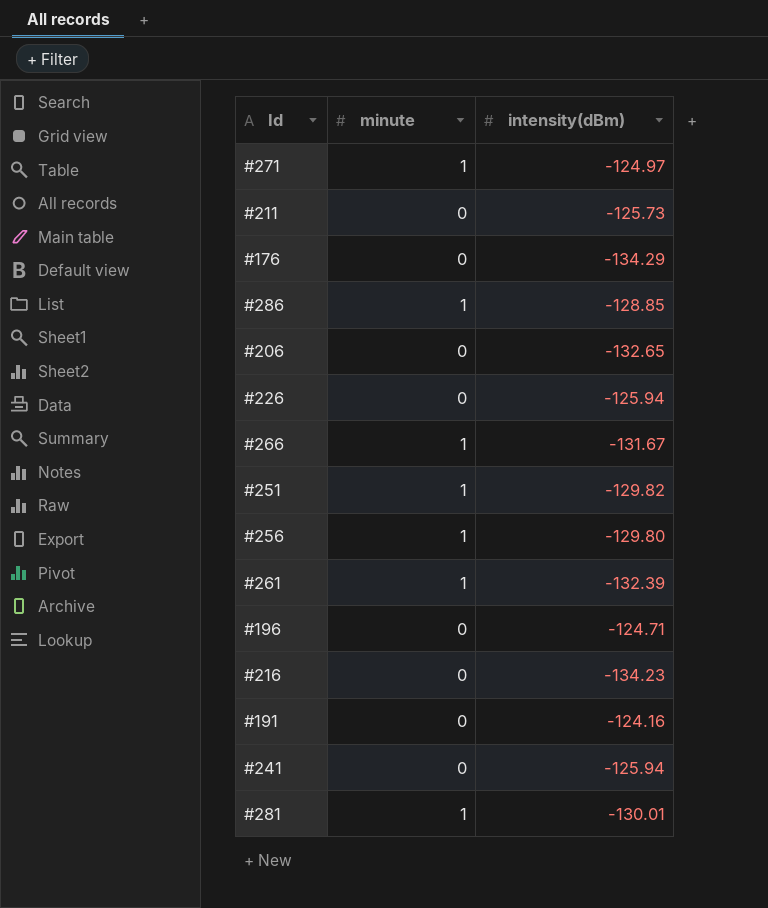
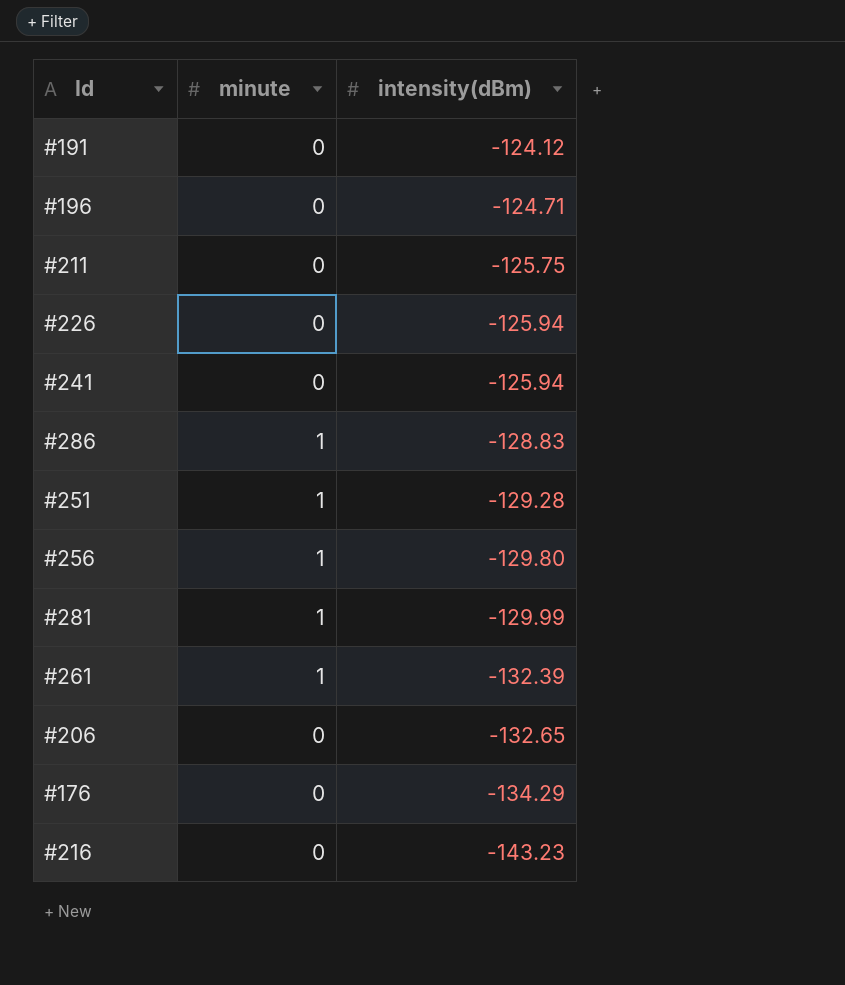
row order: none -> intensity(dBm) descending
row #271: 1 | -124.97 -> none
row #266: 1 | -131.67 -> none
#191 | intensity(dBm): -124.16 -> -124.12
#211 | intensity(dBm): -125.73 -> -125.75
#286 | intensity(dBm): -128.85 -> -128.83
#251 | intensity(dBm): -129.82 -> -129.28
#281 | intensity(dBm): -130.01 -> -129.99
#216 | intensity(dBm): -134.23 -> -143.23

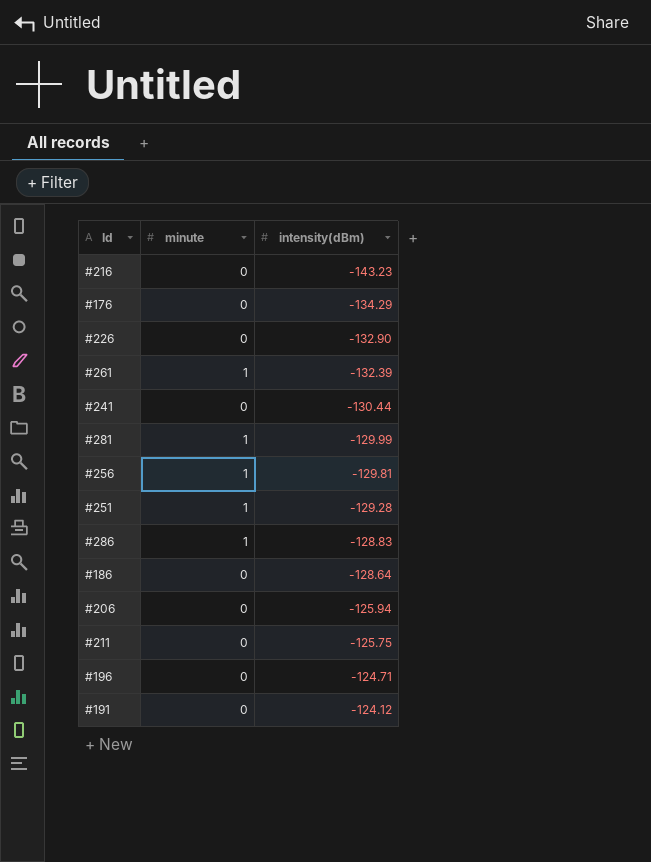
row order: intensity(dBm) descending -> intensity(dBm) ascending
#226 | intensity(dBm): -125.94 -> -132.90
#241 | intensity(dBm): -125.94 -> -130.44
#256 | intensity(dBm): -129.80 -> -129.81
row #186: none -> 0 | -128.64
#206 | intensity(dBm): -132.65 -> -125.94

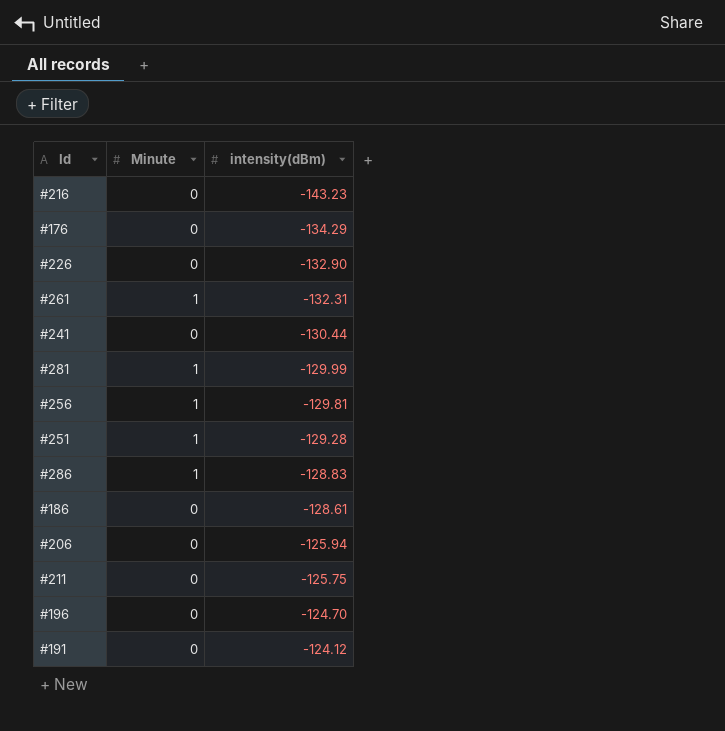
column name: minute -> Minute
#261 | intensity(dBm): -132.39 -> -132.31
#186 | intensity(dBm): -128.64 -> -128.61
#196 | intensity(dBm): -124.71 -> -124.70

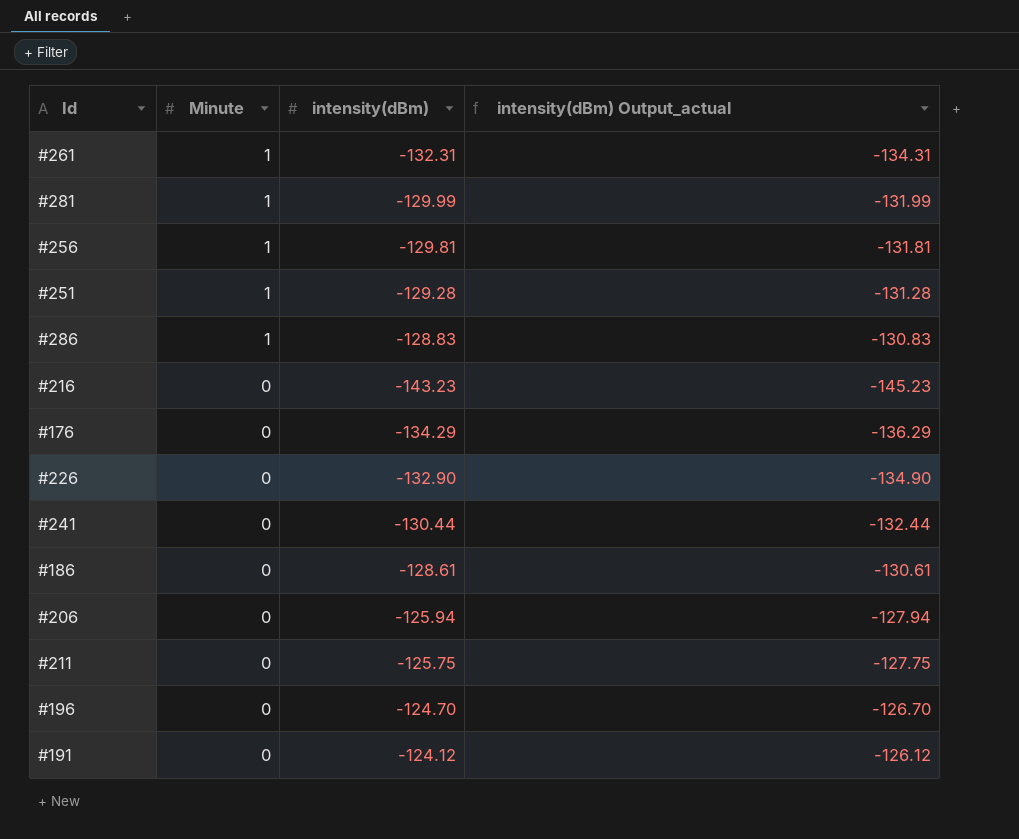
row order: intensity(dBm) ascending -> Minute descending
column intensity(dBm) Output_actual | formula: none -> [intensity(dBm)] - 2

